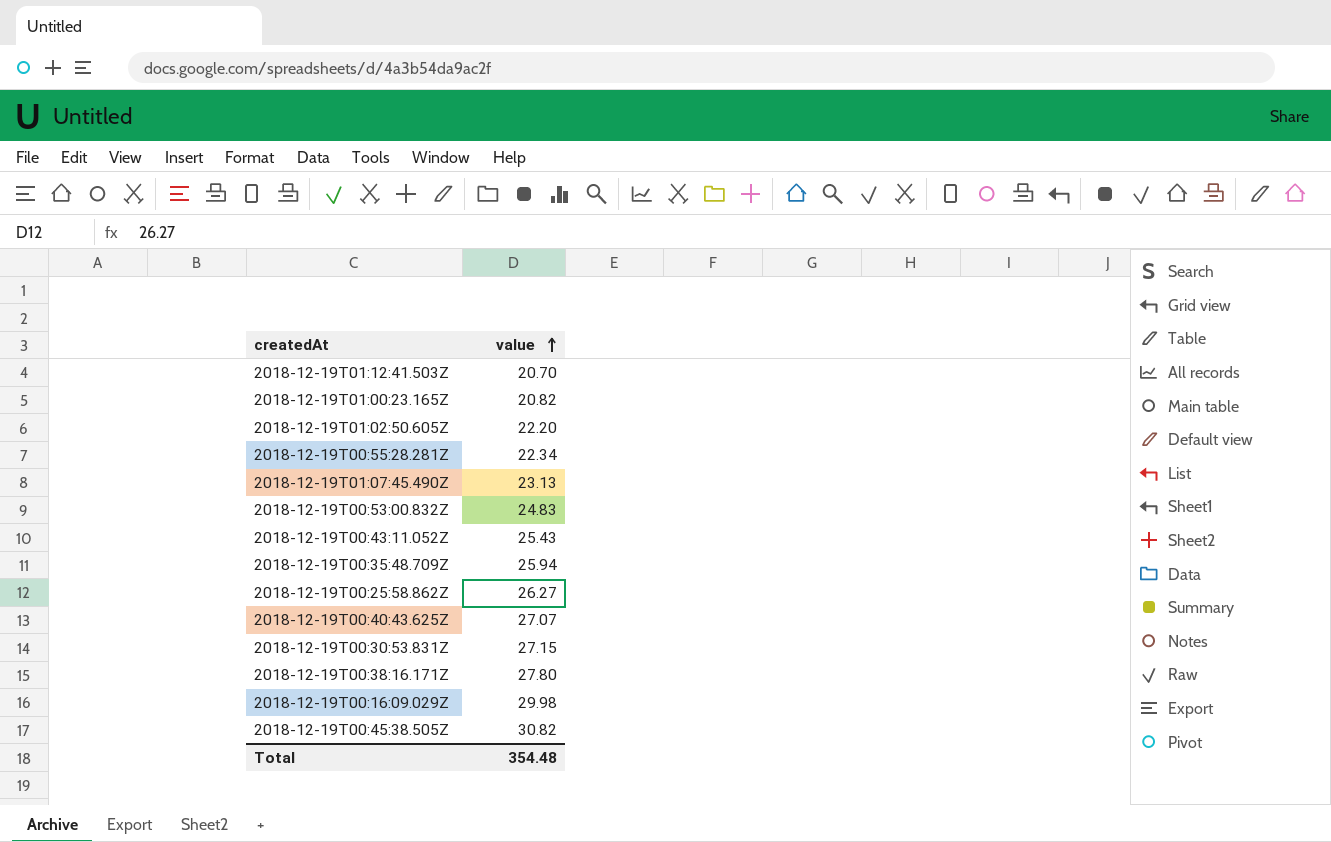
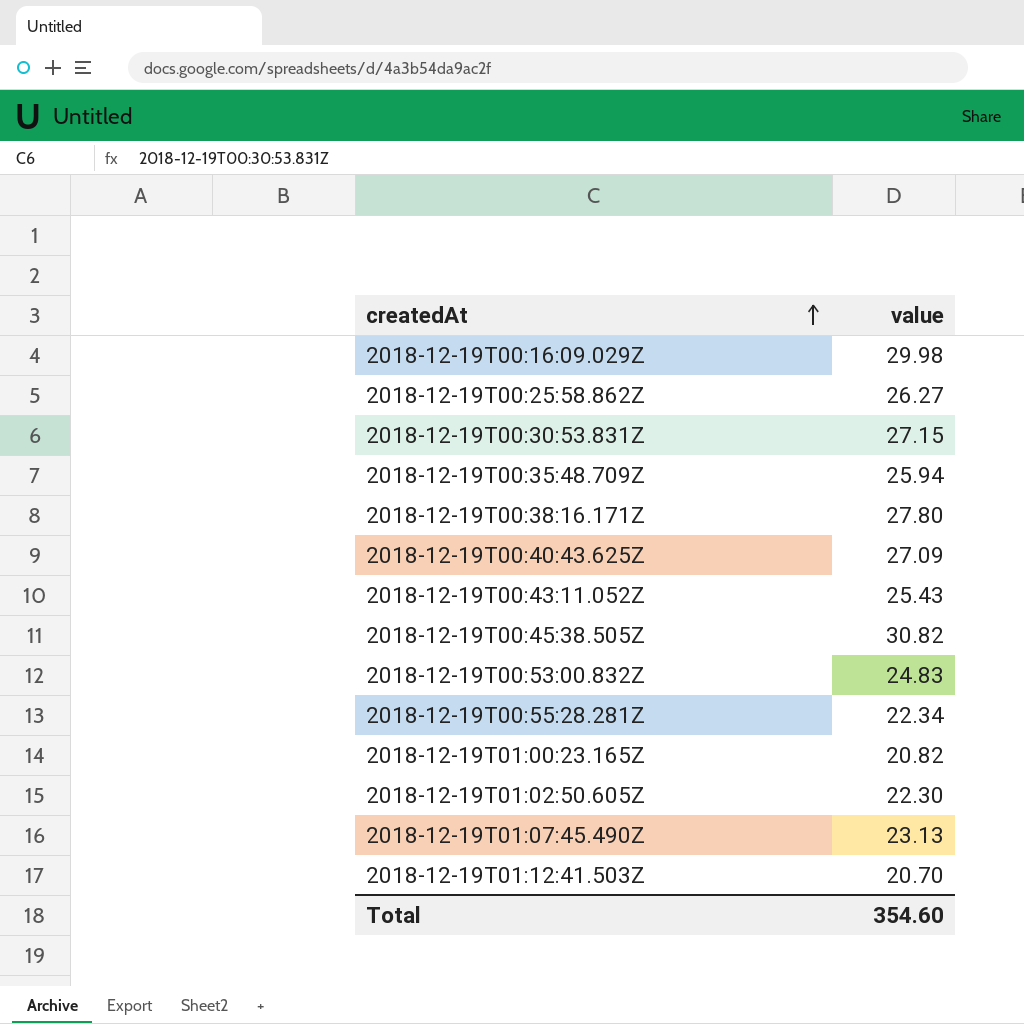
row order: value ascending -> createdAt ascending
2018-12-19T00:40:43.625Z | value: 27.07 -> 27.09
2018-12-19T01:02:50.605Z | value: 22.20 -> 22.30
Total | value: 354.48 -> 354.60

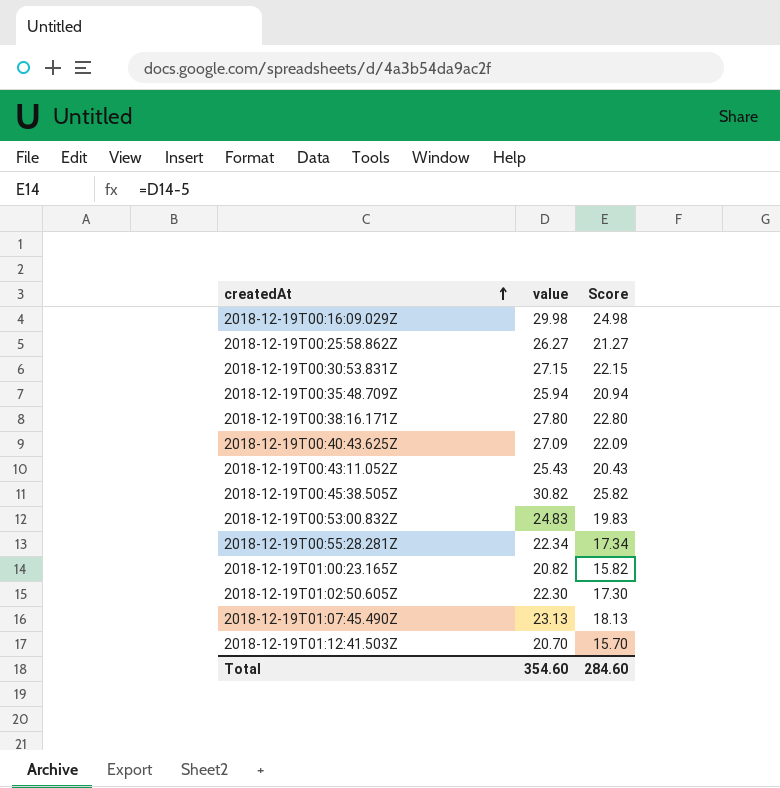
column Score | formula: none -> [value] - 5

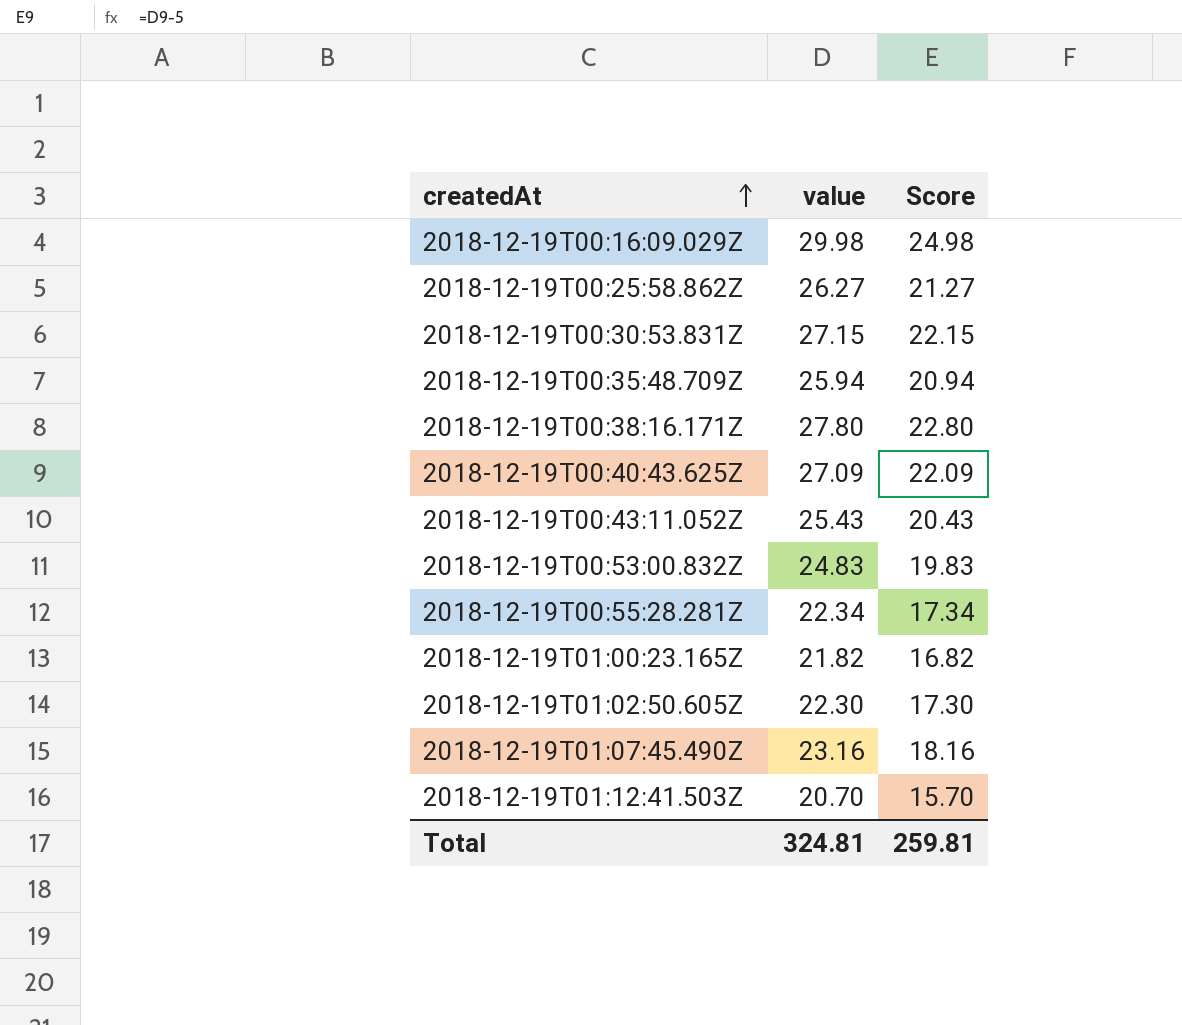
row 2018-12-19T00:45:38.505Z: 30.82 | 25.82 -> none
2018-12-19T01:00:23.165Z | value: 20.82 -> 21.82
2018-12-19T01:00:23.165Z | Score: 15.82 -> 16.82
2018-12-19T01:07:45.490Z | value: 23.13 -> 23.16
2018-12-19T01:07:45.490Z | Score: 18.13 -> 18.16
Total | value: 354.60 -> 324.81
Total | Score: 284.60 -> 259.81

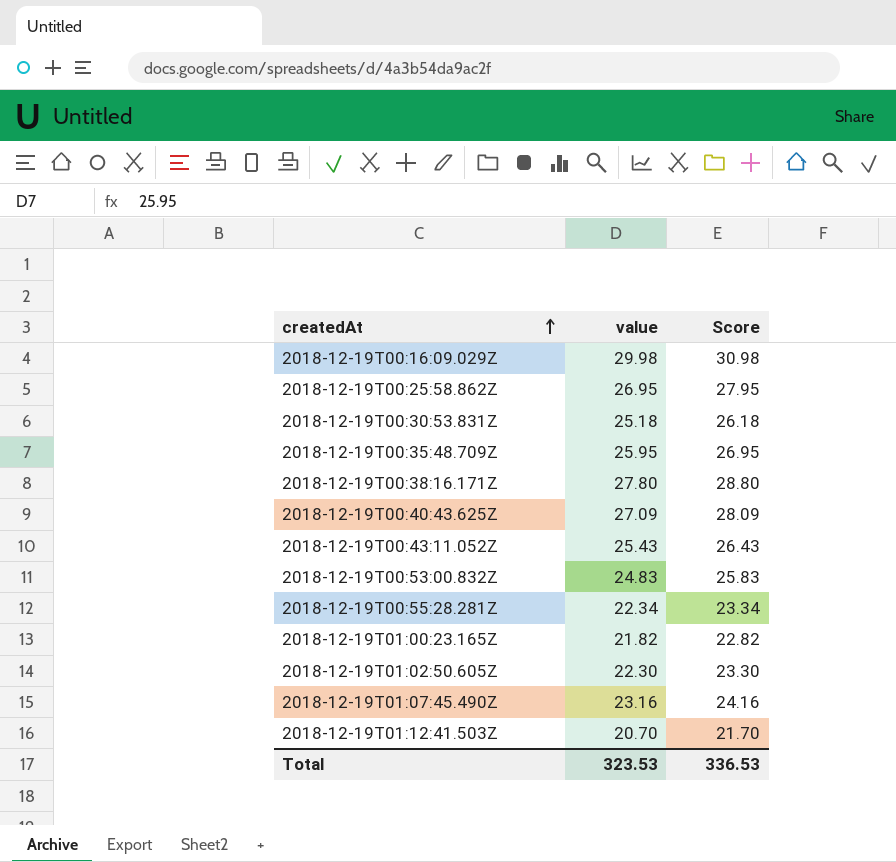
column Score | formula: [value] - 5 -> [value] + 1
2018-12-19T00:25:58.862Z | value: 26.27 -> 26.95
2018-12-19T00:30:53.831Z | value: 27.15 -> 25.18
2018-12-19T00:35:48.709Z | value: 25.94 -> 25.95
Total | value: 324.81 -> 323.53
Total | Score: 259.81 -> 336.53

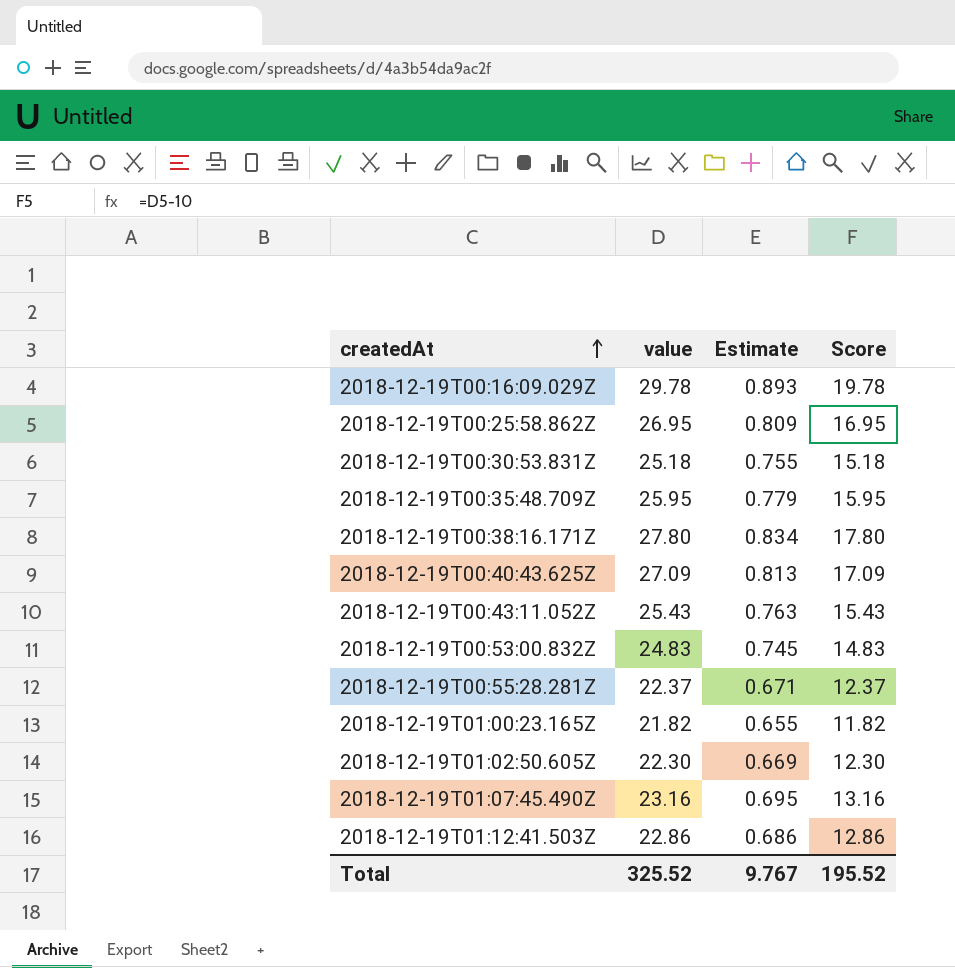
column Estimate | formula: none -> [value] * 0.03
column Score | formula: [value] + 1 -> [value] - 10
2018-12-19T00:16:09.029Z | value: 29.98 -> 29.78
2018-12-19T00:55:28.281Z | value: 22.34 -> 22.37
2018-12-19T01:12:41.503Z | value: 20.70 -> 22.86
Total | value: 323.53 -> 325.52
Total | Score: 336.53 -> 195.52

